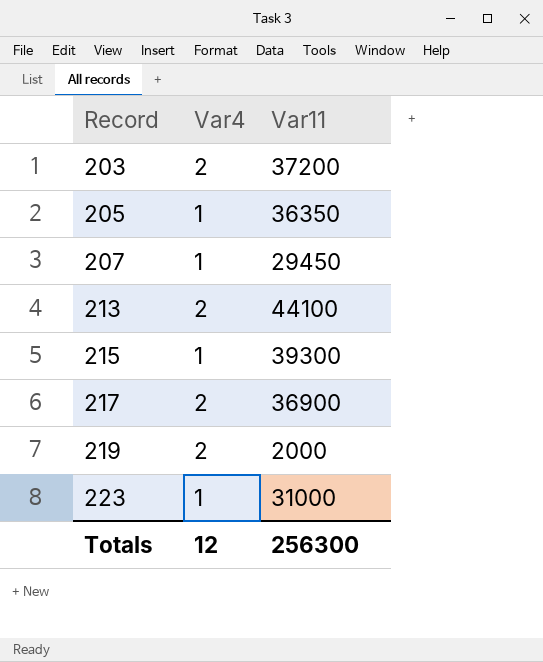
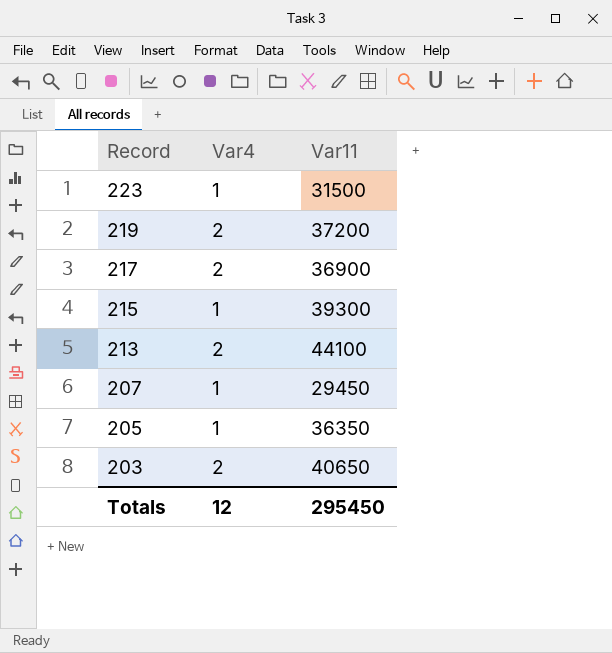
row order: Record ascending -> Record descending
223 | Var11: 31000 -> 31500
219 | Var11: 2000 -> 37200
203 | Var11: 37200 -> 40650
Totals | Var11: 256300 -> 295450

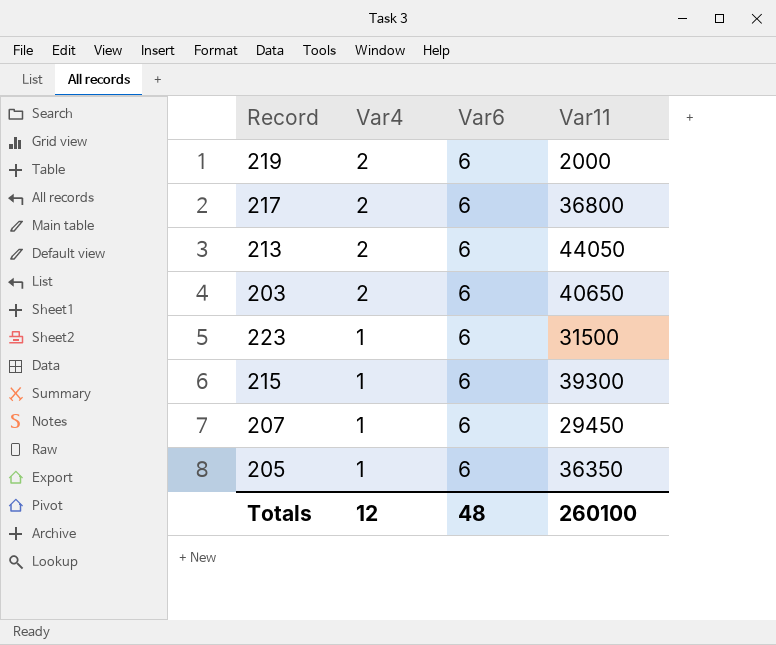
row order: Record descending -> Var4 descending
column Var6 | position: none -> 3
219 | Var11: 37200 -> 2000
217 | Var11: 36900 -> 36800
213 | Var11: 44100 -> 44050
Totals | Var11: 295450 -> 260100

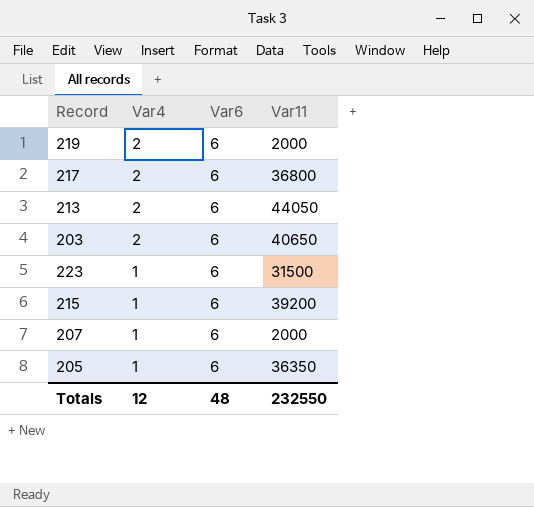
215 | Var11: 39300 -> 39200
207 | Var11: 29450 -> 2000
Totals | Var11: 260100 -> 232550

